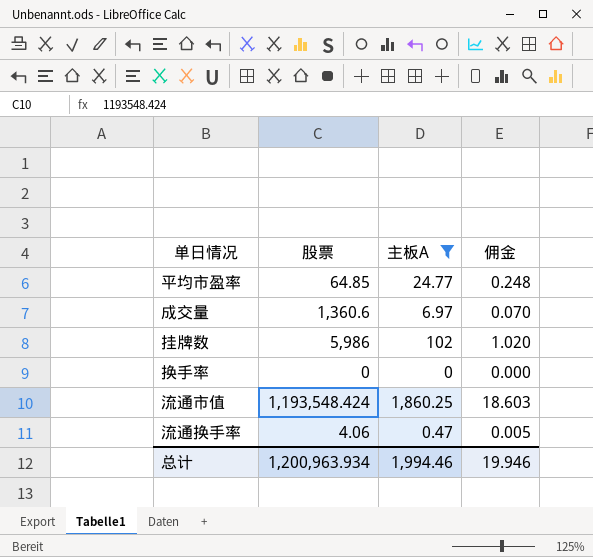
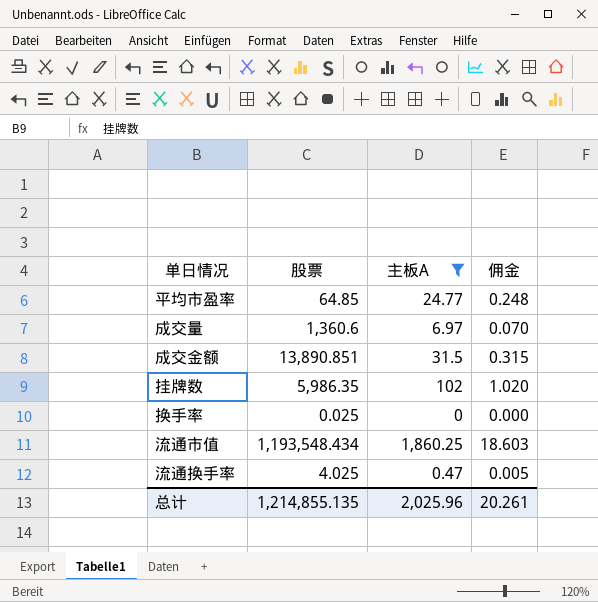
row 成交金额: none -> 13,890.851 | 31.5 | 0.315
挂牌数 | 股票: 5,986 -> 5,986.35
换手率 | 股票: 0 -> 0.025
流通市值 | 股票: 1,193,548.424 -> 1,193,548.434
流通换手率 | 股票: 4.06 -> 4.025
总计 | 股票: 1,200,963.934 -> 1,214,855.135
总计 | 主板A: 1,994.46 -> 2,025.96
总计 | 佣金: 19.946 -> 20.261

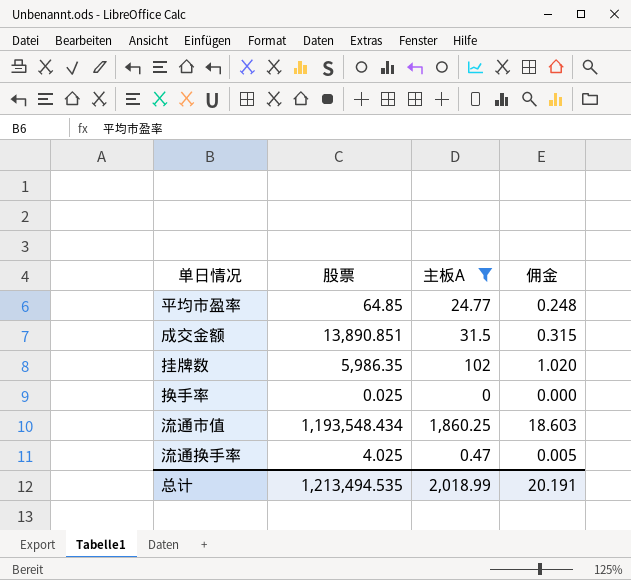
row 成交量: 1,360.6 | 6.97 | 0.070 -> none
总计 | 股票: 1,214,855.135 -> 1,213,494.535
总计 | 主板A: 2,025.96 -> 2,018.99
总计 | 佣金: 20.261 -> 20.191

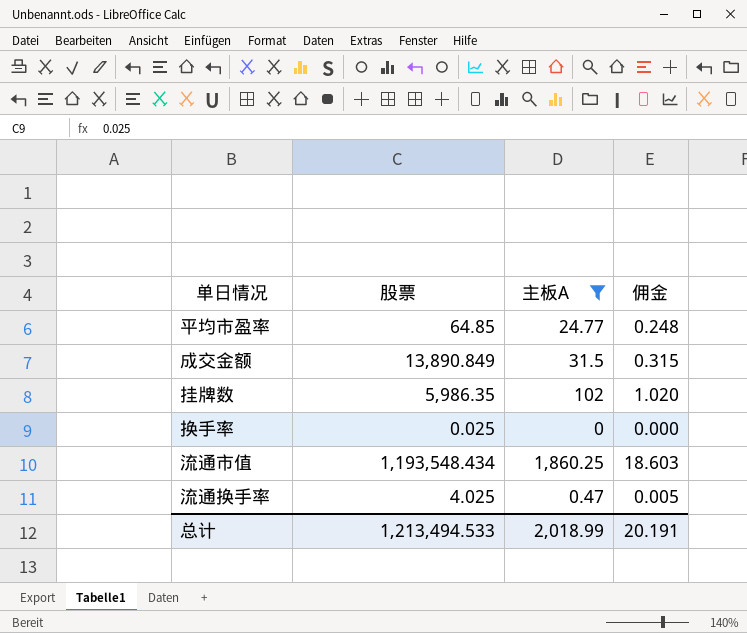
成交金额 | 股票: 13,890.851 -> 13,890.849
总计 | 股票: 1,213,494.535 -> 1,213,494.533

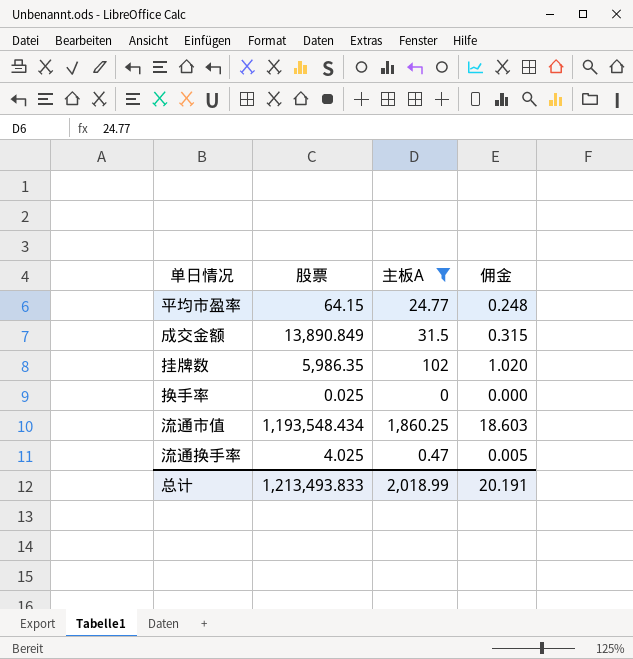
平均市盈率 | 股票: 64.85 -> 64.15
总计 | 股票: 1,213,494.533 -> 1,213,493.833

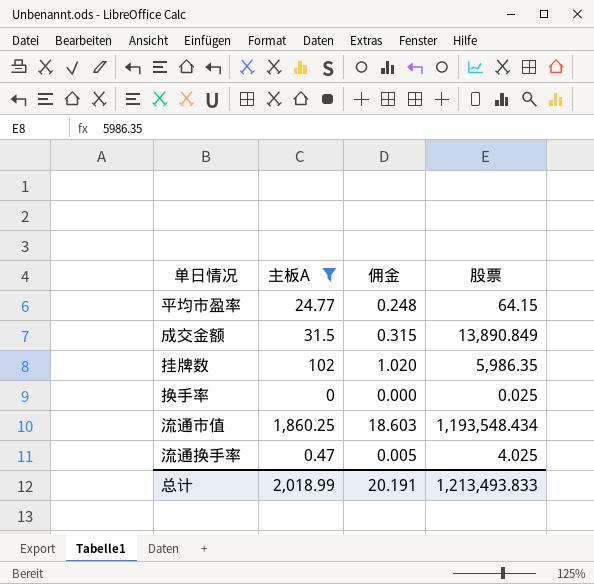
column 股票 | position: 2 -> 4

